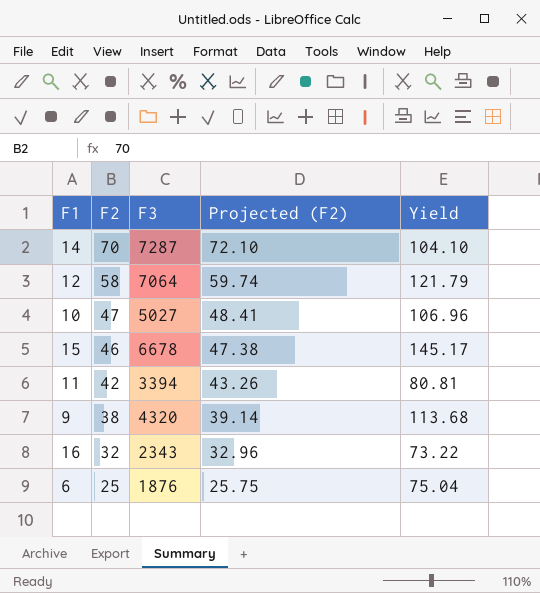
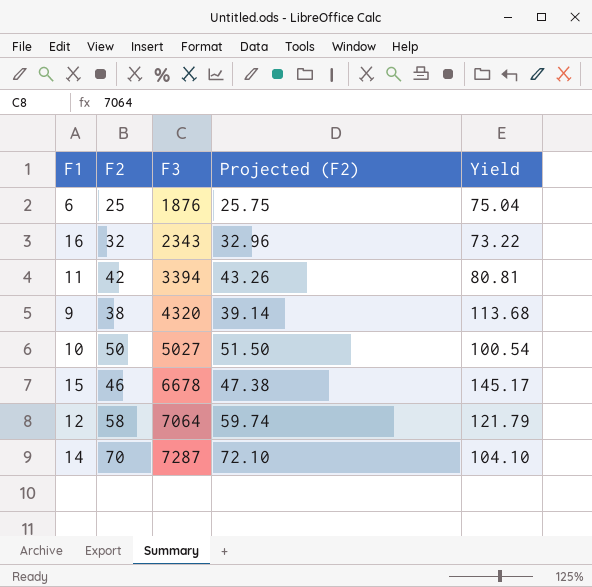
row order: F2 descending -> F3 ascending
10 | F2: 47 -> 50
10 | Projected (F2): 48.41 -> 51.50
10 | Yield: 106.96 -> 100.54

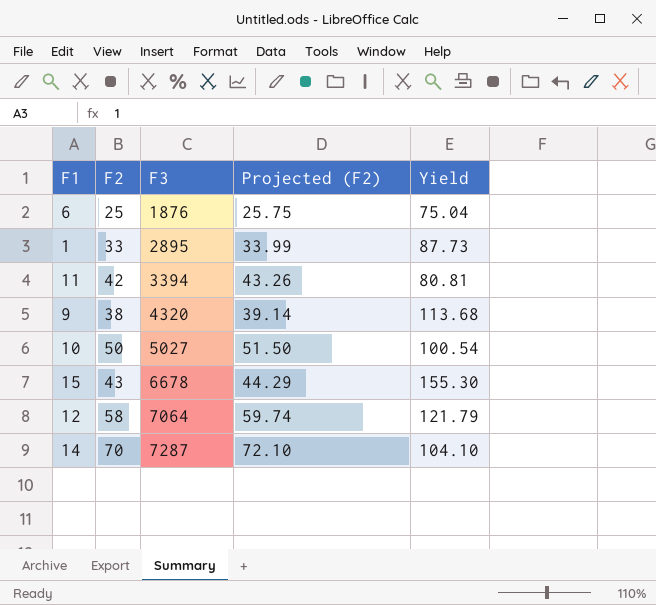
row 16: 32 | 2343 | 32.96 | 73.22 -> none
row 1: none -> 33 | 2895 | 33.99 | 87.73
15 | F2: 46 -> 43
15 | Projected (F2): 47.38 -> 44.29
15 | Yield: 145.17 -> 155.30

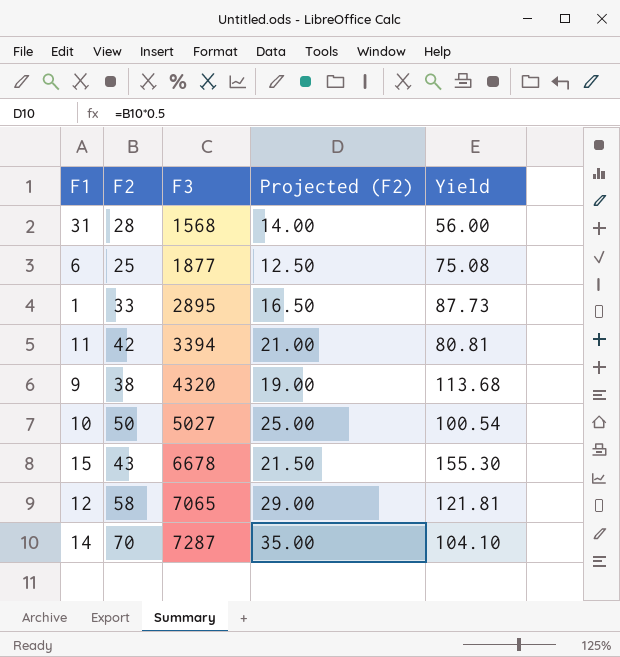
column Projected (F2) | formula: [F2] * 1.03 -> [F2] * 0.5
row 31: none -> 28 | 1568 | 14.00 | 56.00
6 | F3: 1876 -> 1877
6 | Yield: 75.04 -> 75.08
12 | F3: 7064 -> 7065
12 | Yield: 121.79 -> 121.81

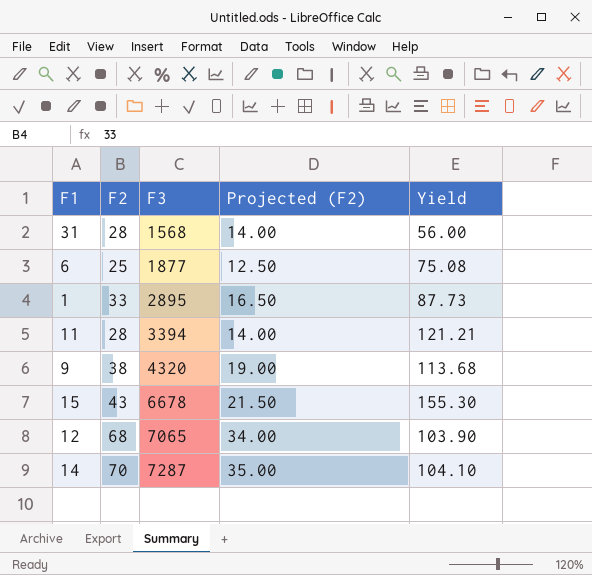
row 10: 50 | 5027 | 25.00 | 100.54 -> none
11 | F2: 42 -> 28
11 | Projected (F2): 21.00 -> 14.00
11 | Yield: 80.81 -> 121.21
12 | F2: 58 -> 68
12 | Projected (F2): 29.00 -> 34.00
12 | Yield: 121.81 -> 103.90

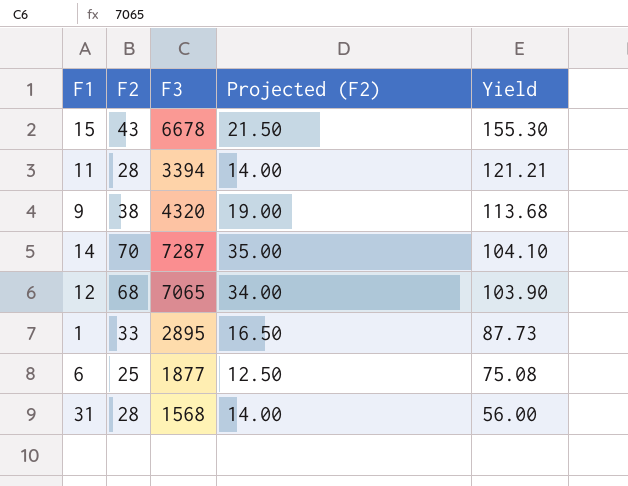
row order: F3 ascending -> Yield descending

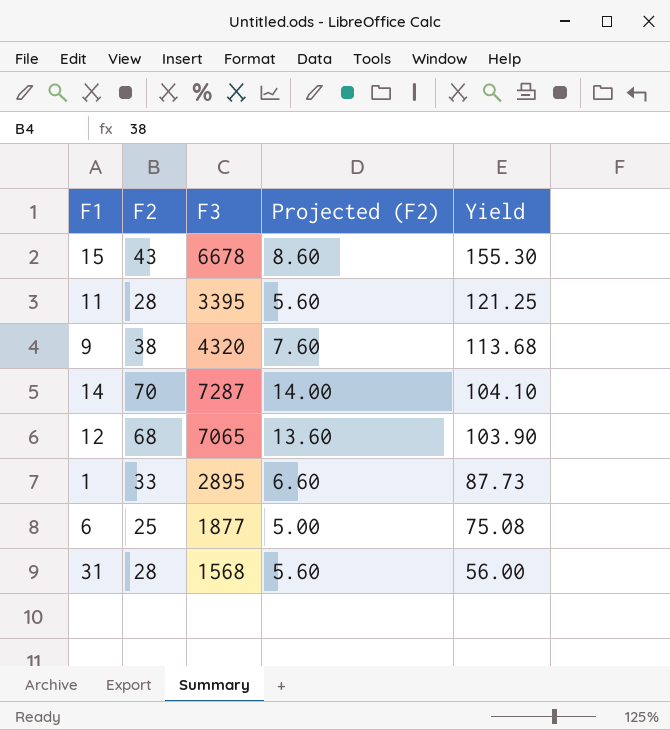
column Projected (F2) | formula: [F2] * 0.5 -> [F2] * 0.2
11 | F3: 3394 -> 3395
11 | Yield: 121.21 -> 121.25

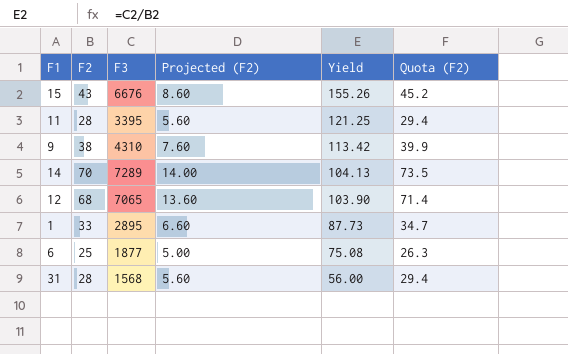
column Quota (F2) | formula: none -> [F2] * 1.05
15 | F3: 6678 -> 6676
15 | Yield: 155.30 -> 155.26
9 | F3: 4320 -> 4310
9 | Yield: 113.68 -> 113.42
14 | F3: 7287 -> 7289
14 | Yield: 104.10 -> 104.13

